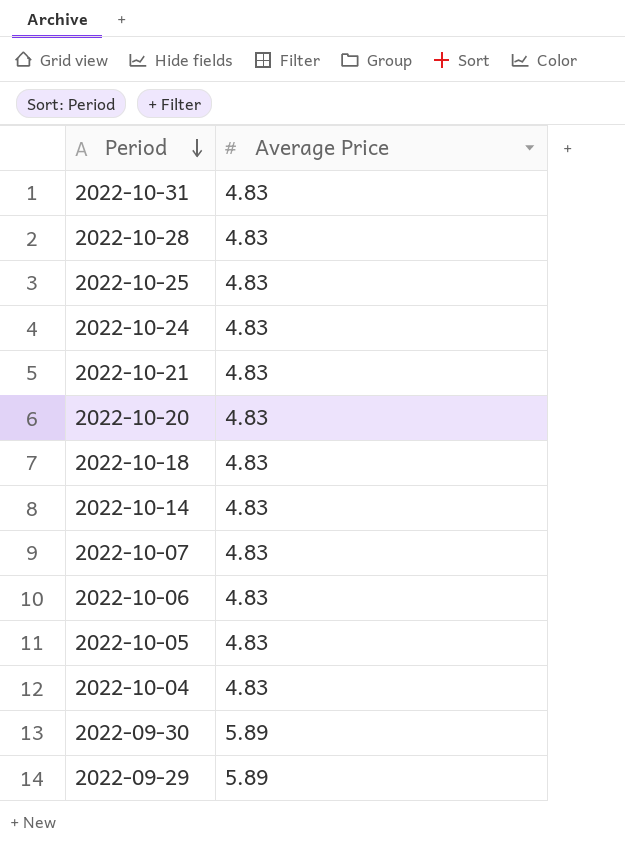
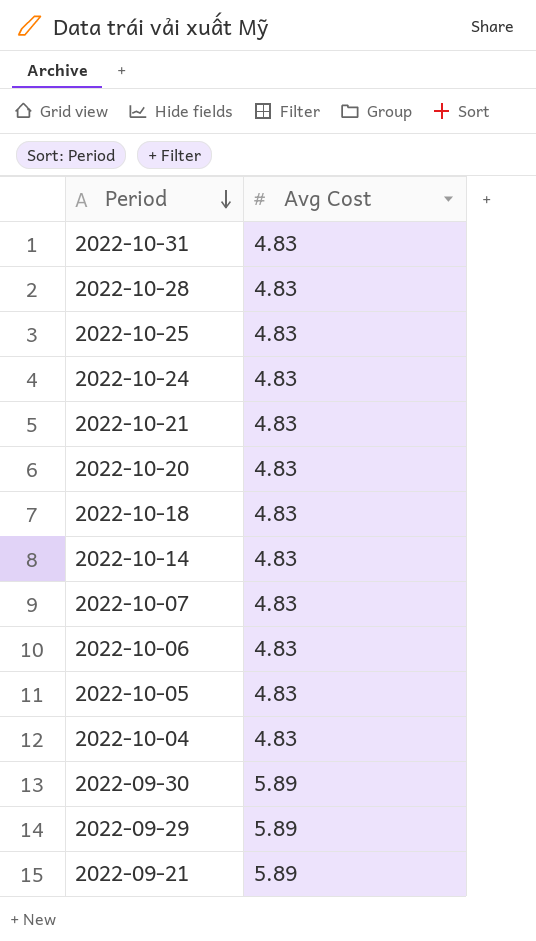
column name: Average Price -> Avg Cost
row 2022-09-21: none -> 5.89

